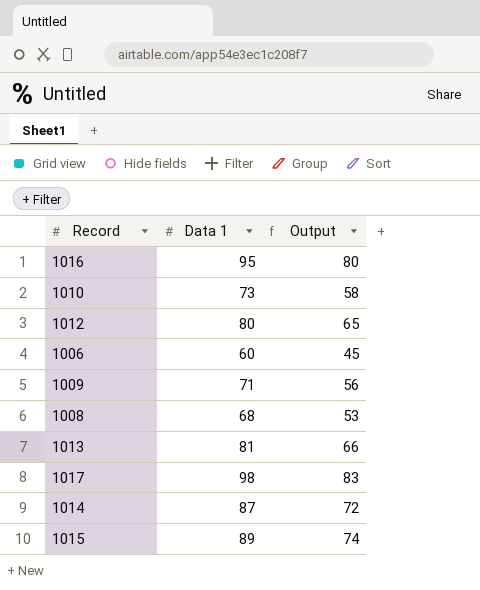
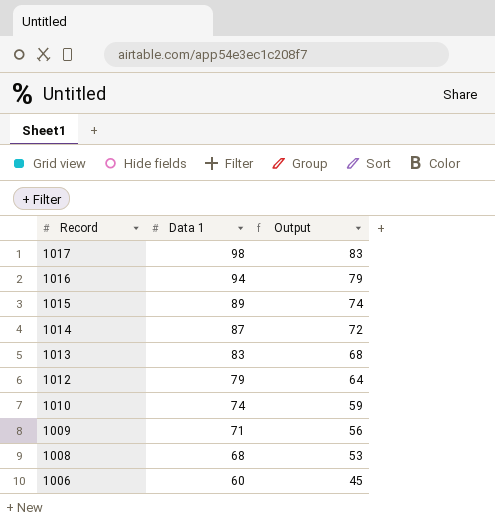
row order: none -> Record descending
1016 | Data 1: 95 -> 94
1016 | Output: 80 -> 79
1013 | Data 1: 81 -> 83
1013 | Output: 66 -> 68
1012 | Data 1: 80 -> 79
1012 | Output: 65 -> 64
1010 | Data 1: 73 -> 74
1010 | Output: 58 -> 59

